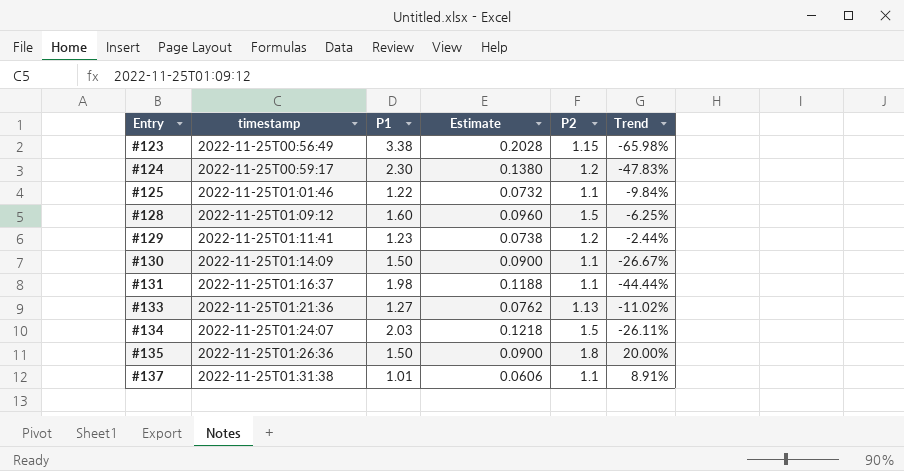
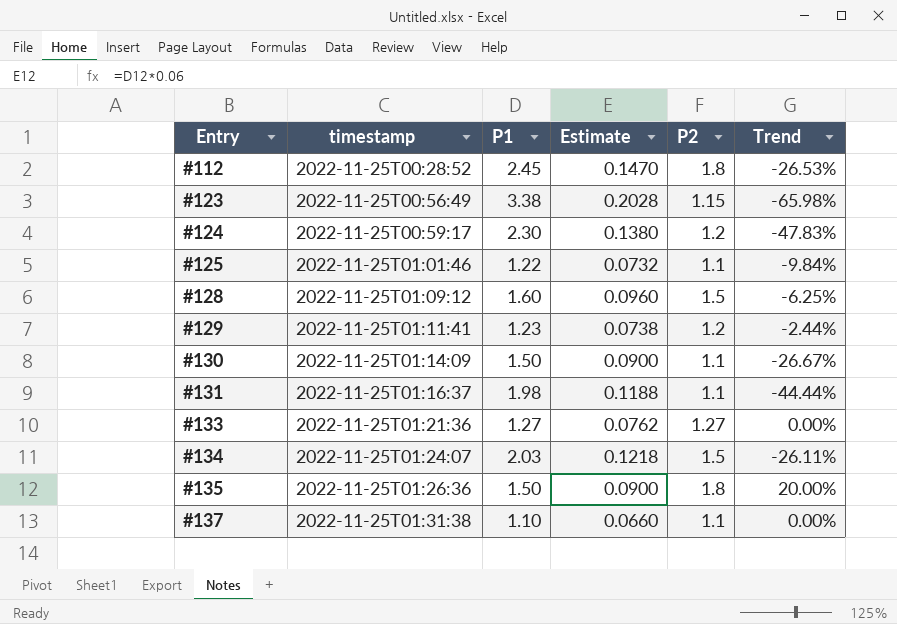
row #112: none -> 2022-11-25T00:28:52 | 2.45 | 0.1470 | 1.8 | -26.53%
#133 | P2: 1.13 -> 1.27
#133 | Trend: -11.02% -> 0.00%
#137 | P1: 1.01 -> 1.10
#137 | Estimate: 0.0606 -> 0.0660
#137 | Trend: 8.91% -> 0.00%

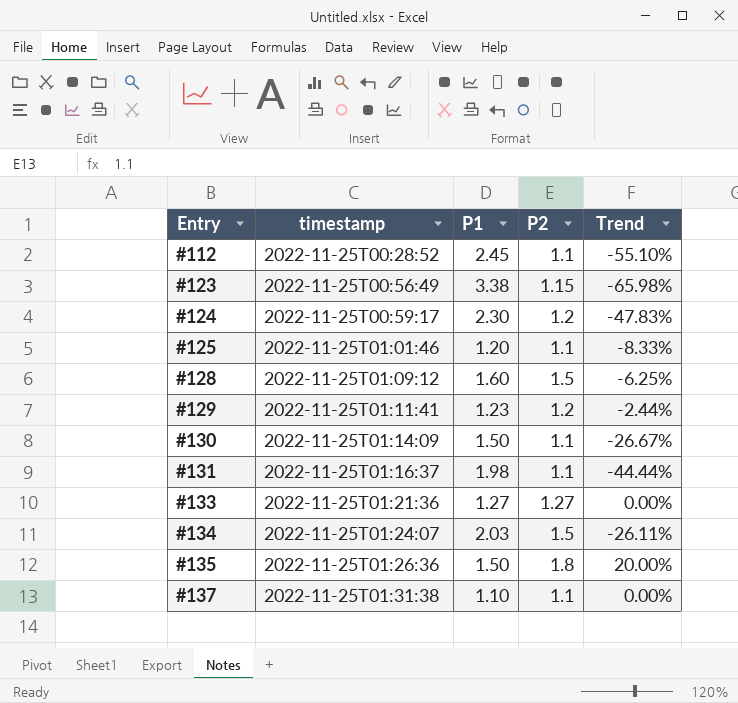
column Estimate | formula: [P1] * 0.06 -> none
#112 | P2: 1.8 -> 1.1
#112 | Trend: -26.53% -> -55.10%
#125 | P1: 1.22 -> 1.20
#125 | Trend: -9.84% -> -8.33%

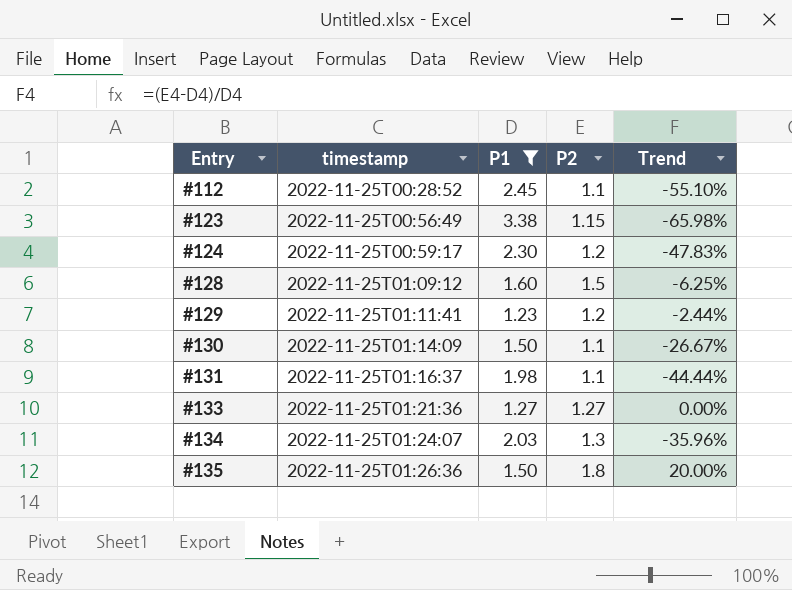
filter: none -> P1 >= 1.23
#134 | P2: 1.5 -> 1.3
#134 | Trend: -26.11% -> -35.96%

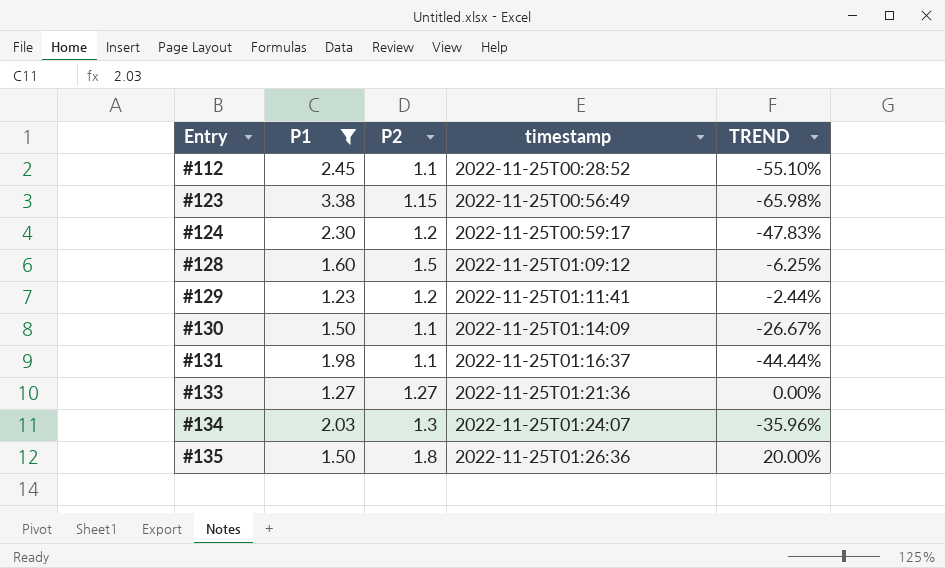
column timestamp | position: 2 -> 4
column name: Trend -> TREND

